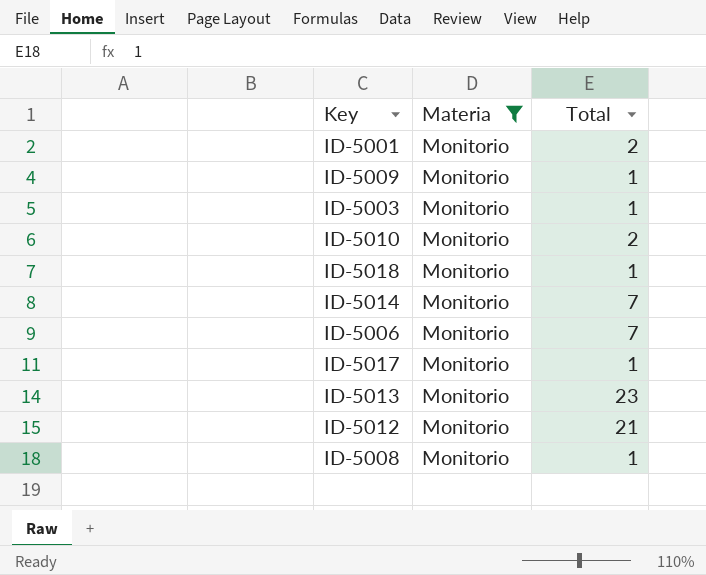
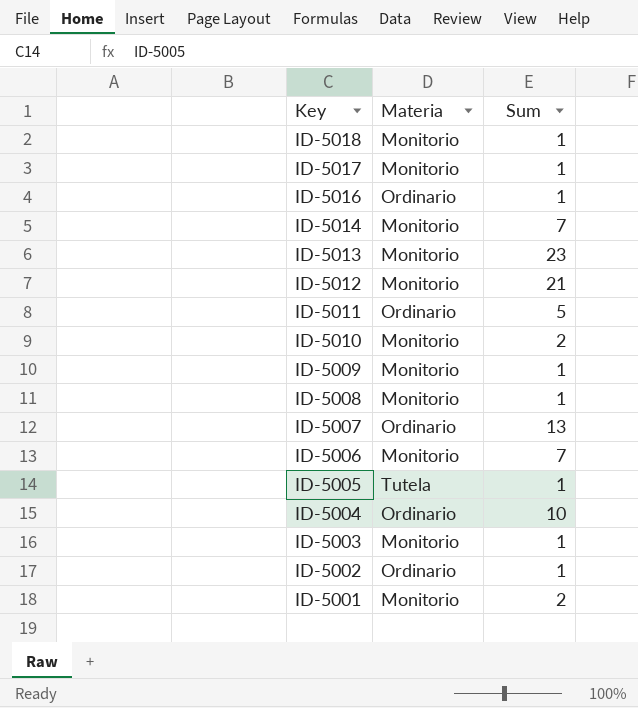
filter: Materia = Monitorio -> none
row order: none -> Key descending
column name: Total -> Sum

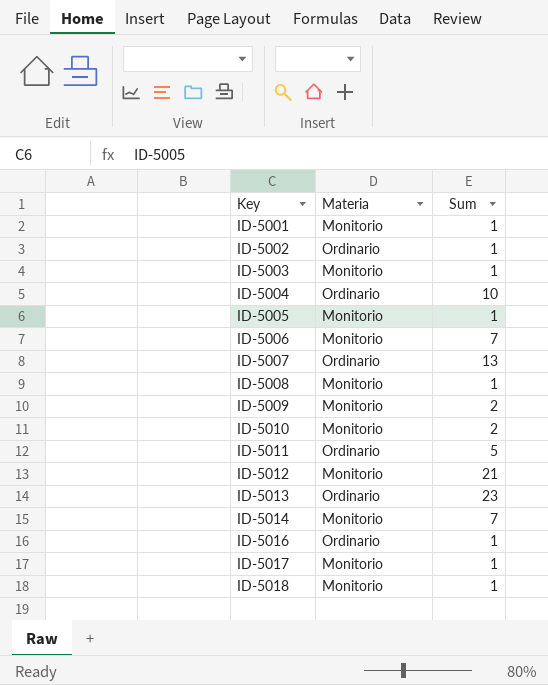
row order: Key descending -> Key ascending
ID-5001 | Sum: 2 -> 1
ID-5005 | Materia: Tutela -> Monitorio
ID-5009 | Sum: 1 -> 2
ID-5013 | Materia: Monitorio -> Ordinario

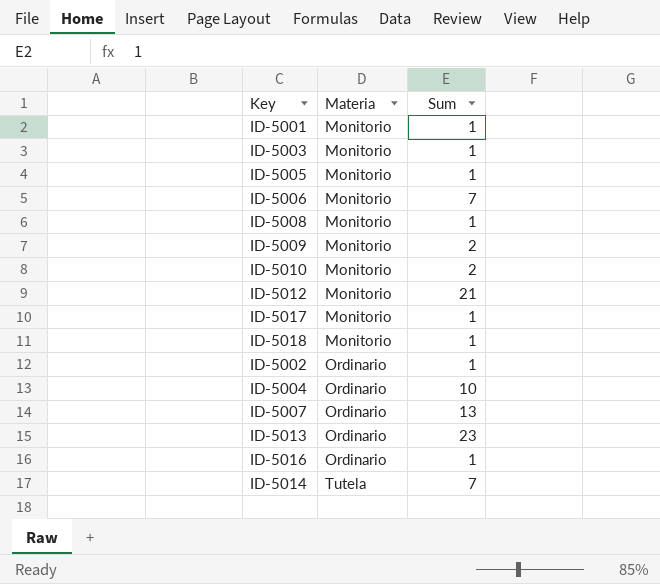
row order: Key ascending -> Materia ascending
row ID-5011: Ordinario | 5 -> none
ID-5014 | Materia: Monitorio -> Tutela

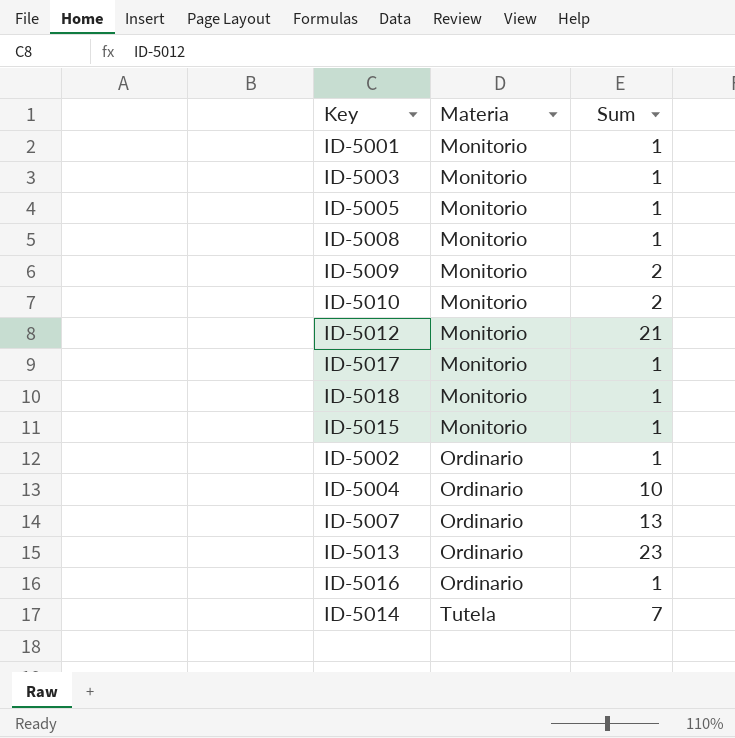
row ID-5006: Monitorio | 7 -> none
row ID-5015: none -> Monitorio | 1

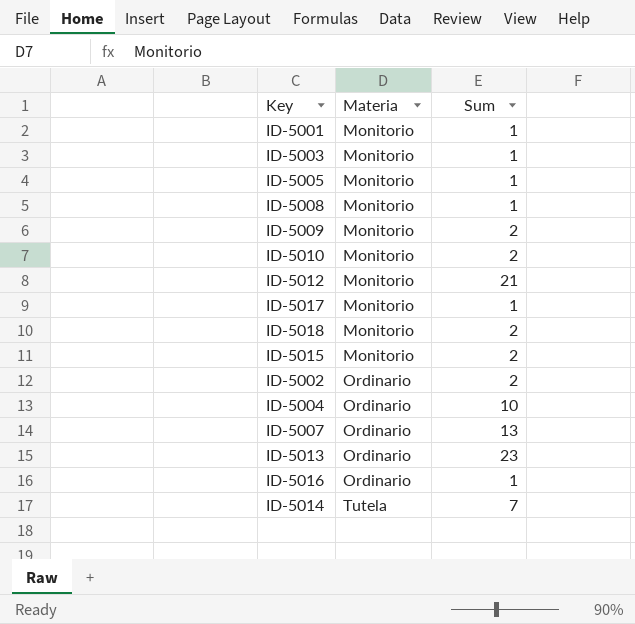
ID-5018 | Sum: 1 -> 2
ID-5015 | Sum: 1 -> 2
ID-5002 | Sum: 1 -> 2

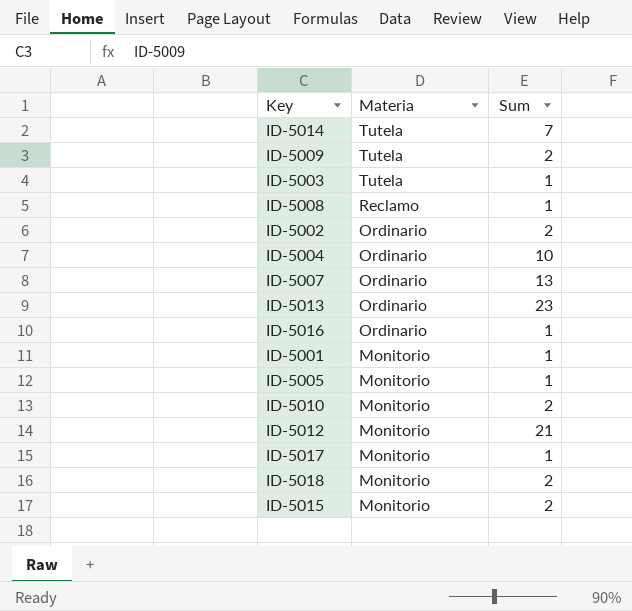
row order: Materia ascending -> Materia descending
ID-5009 | Materia: Monitorio -> Tutela
ID-5003 | Materia: Monitorio -> Tutela
ID-5008 | Materia: Monitorio -> Reclamo

